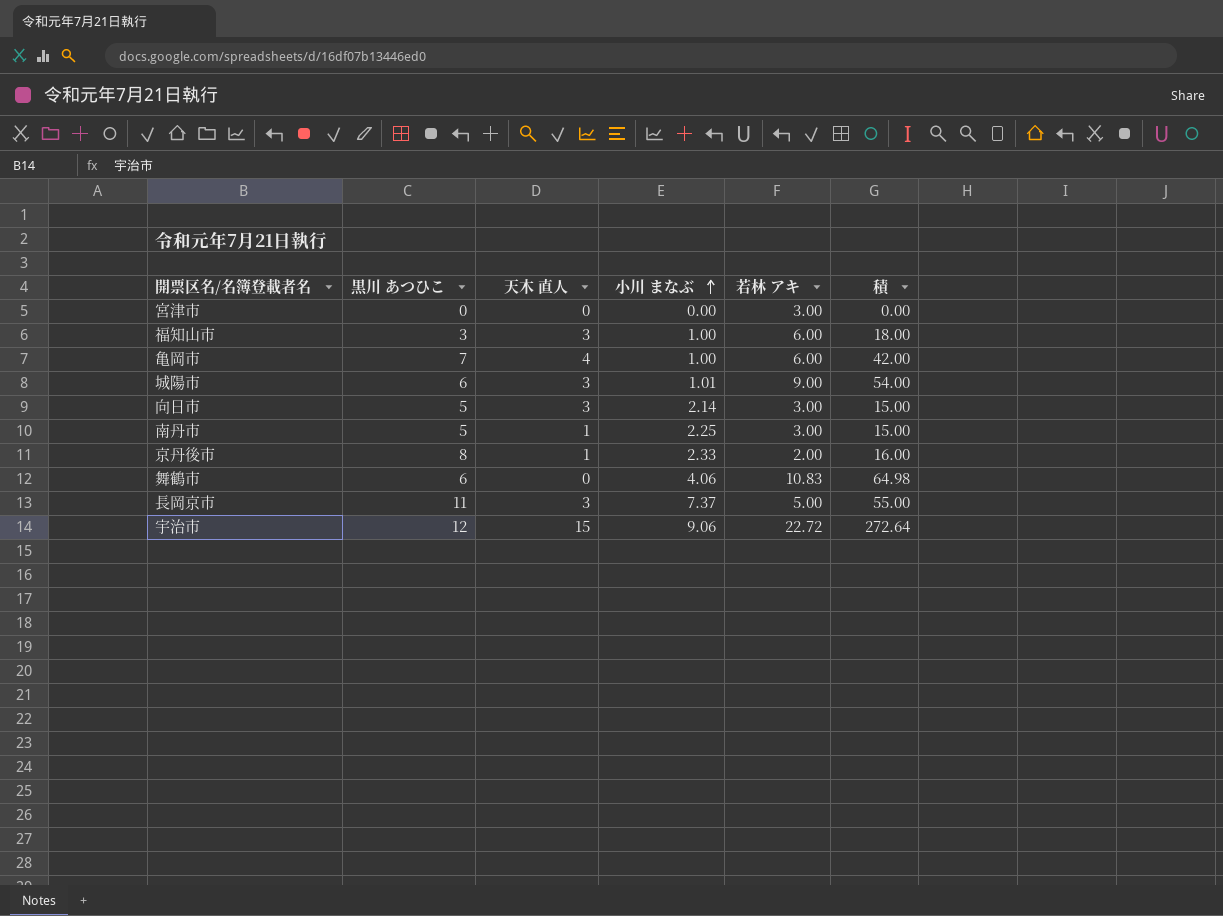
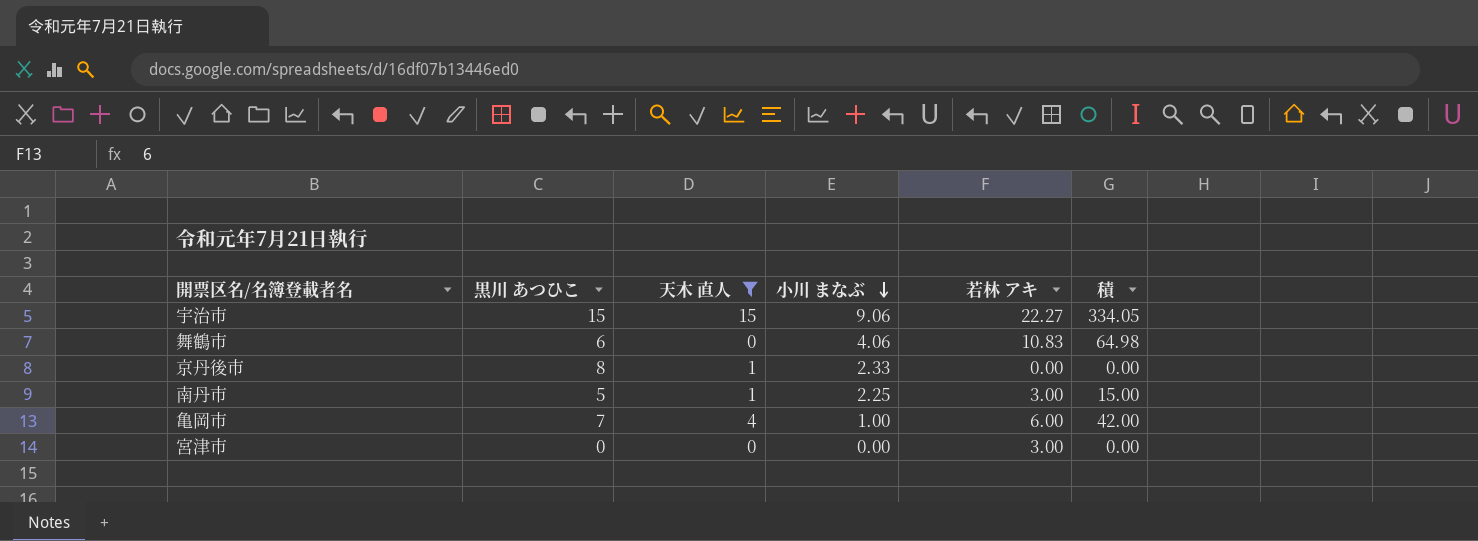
filter: none -> 天木 直人 != 3
row order: 小川 まなぶ ascending -> 小川 まなぶ descending
宇治市 | 黒川 あつひこ: 12 -> 15
宇治市 | 若林 アキ: 22.72 -> 22.27
宇治市 | 積: 272.64 -> 334.05
京丹後市 | 若林 アキ: 2.00 -> 0.00
京丹後市 | 積: 16.00 -> 0.00

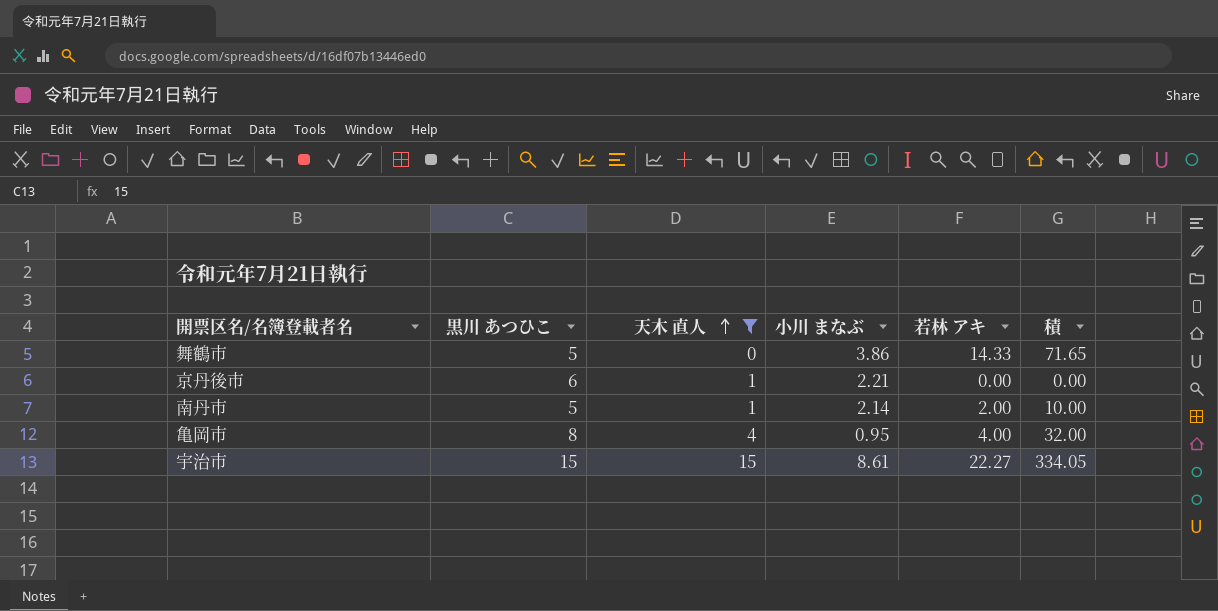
row order: 小川 まなぶ descending -> 天木 直人 ascending
row 宮津市: 0 | 0 | 0.00 | 3.00 | 0.00 -> none
舞鶴市 | 黒川 あつひこ: 6 -> 5
舞鶴市 | 小川 まなぶ: 4.06 -> 3.86
舞鶴市 | 若林 アキ: 10.83 -> 14.33
舞鶴市 | 積: 64.98 -> 71.65
京丹後市 | 黒川 あつひこ: 8 -> 6
京丹後市 | 小川 まなぶ: 2.33 -> 2.21
南丹市 | 小川 まなぶ: 2.25 -> 2.14
南丹市 | 若林 アキ: 3.00 -> 2.00
南丹市 | 積: 15.00 -> 10.00
亀岡市 | 黒川 あつひこ: 7 -> 8
亀岡市 | 小川 まなぶ: 1.00 -> 0.95
亀岡市 | 若林 アキ: 6.00 -> 4.00
亀岡市 | 積: 42.00 -> 32.00
宇治市 | 小川 まなぶ: 9.06 -> 8.61

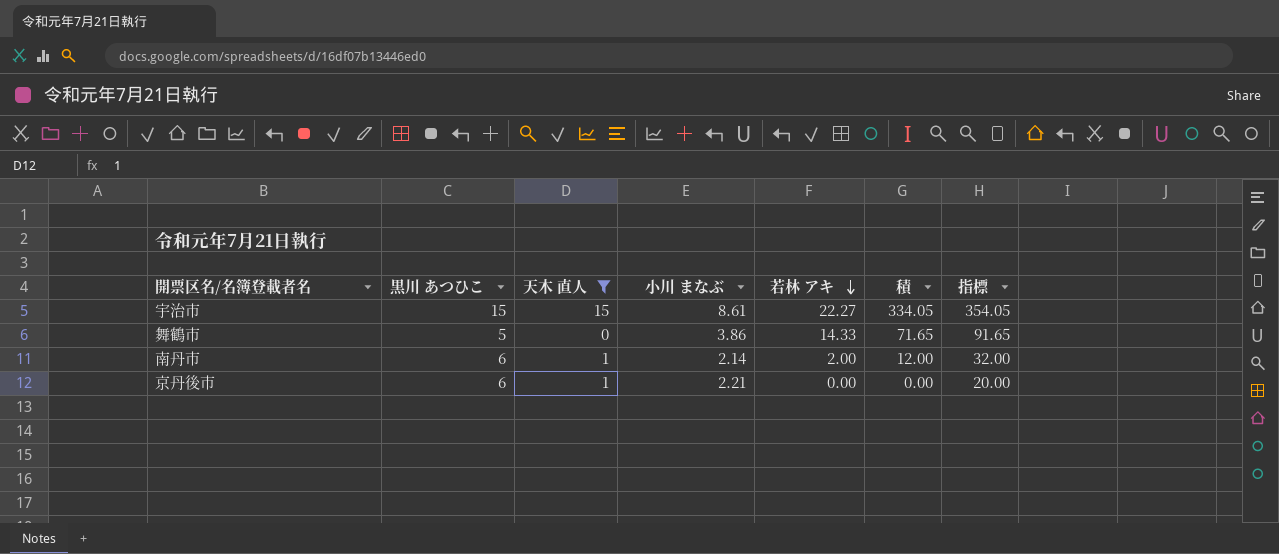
row order: 天木 直人 ascending -> 若林 アキ descending
column 指標 | formula: none -> [積] + 20
row 亀岡市: 8 | 4 | 0.95 | 4.00 | 32.00 -> none
南丹市 | 黒川 あつひこ: 5 -> 6
南丹市 | 積: 10.00 -> 12.00

